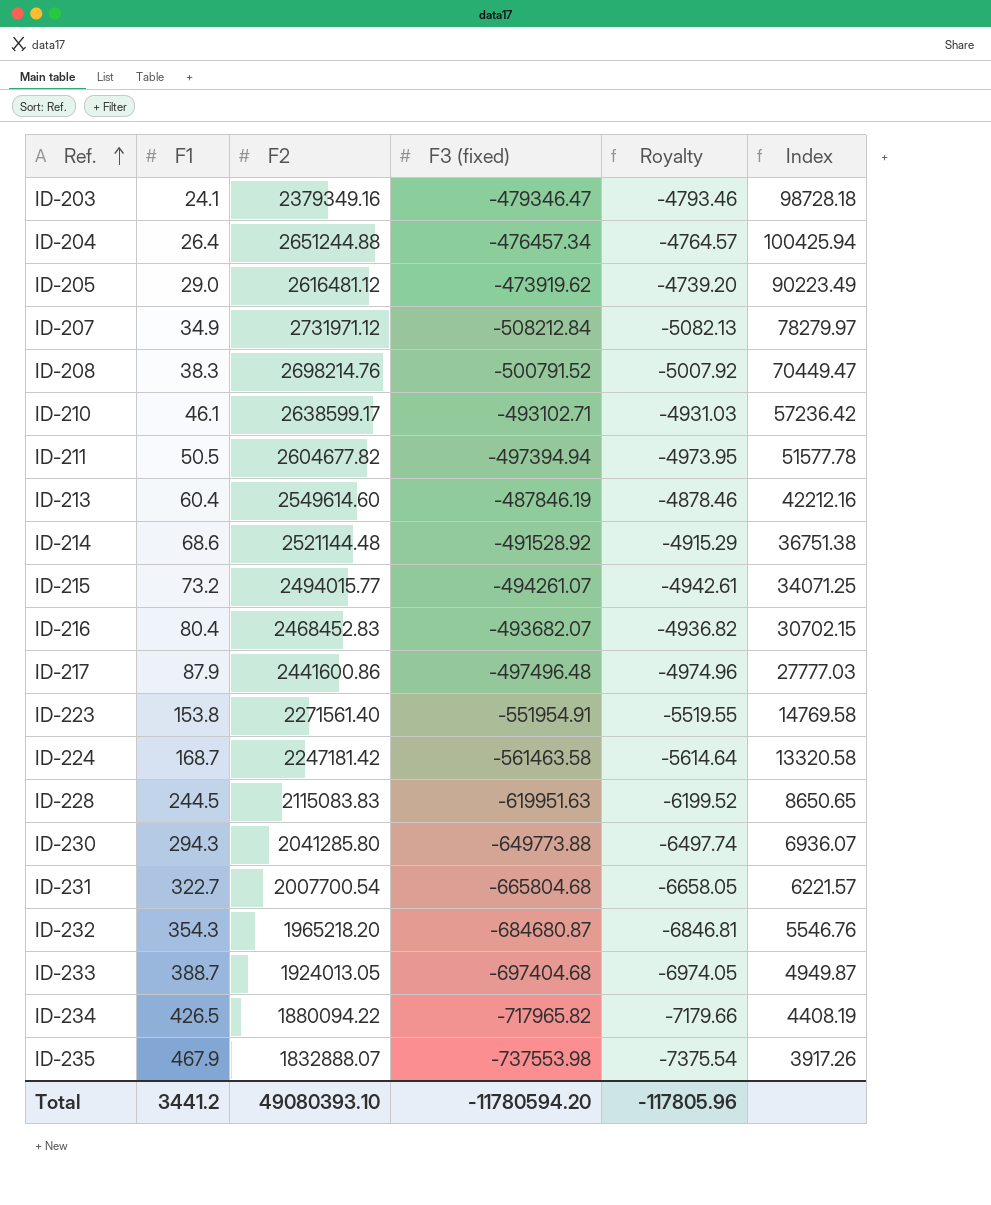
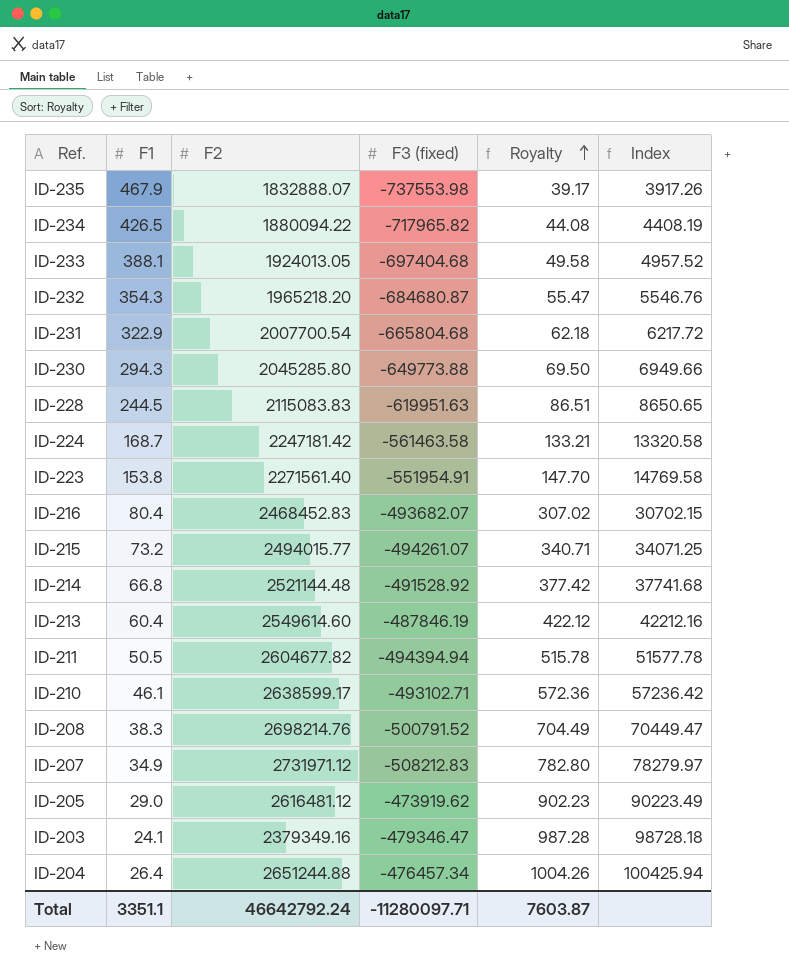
row order: Ref. ascending -> Royalty ascending
column Royalty | formula: [F3 (fixed)] * 0.01 -> [Index] * 0.01
row ID-217: 87.9 | 2441600.86 | -497496.48 | -4974.96 | 27777.03 -> none
ID-233 | F1: 388.7 -> 388.1
ID-233 | Index: 4949.87 -> 4957.52
ID-231 | F1: 322.7 -> 322.9
ID-231 | Index: 6221.57 -> 6217.72
ID-230 | F2: 2041285.80 -> 2045285.80
ID-230 | Index: 6936.07 -> 6949.66
ID-214 | F1: 68.6 -> 66.8
ID-214 | Index: 36751.38 -> 37741.68
ID-211 | F3 (fixed): -497394.94 -> -494394.94
ID-207 | F3 (fixed): -508212.84 -> -508212.83
Total | F1: 3441.2 -> 3351.1
Total | F2: 49080393.10 -> 46642792.24
Total | F3 (fixed): -11780594.20 -> -11280097.71
Total | Royalty: -117805.96 -> 7603.87

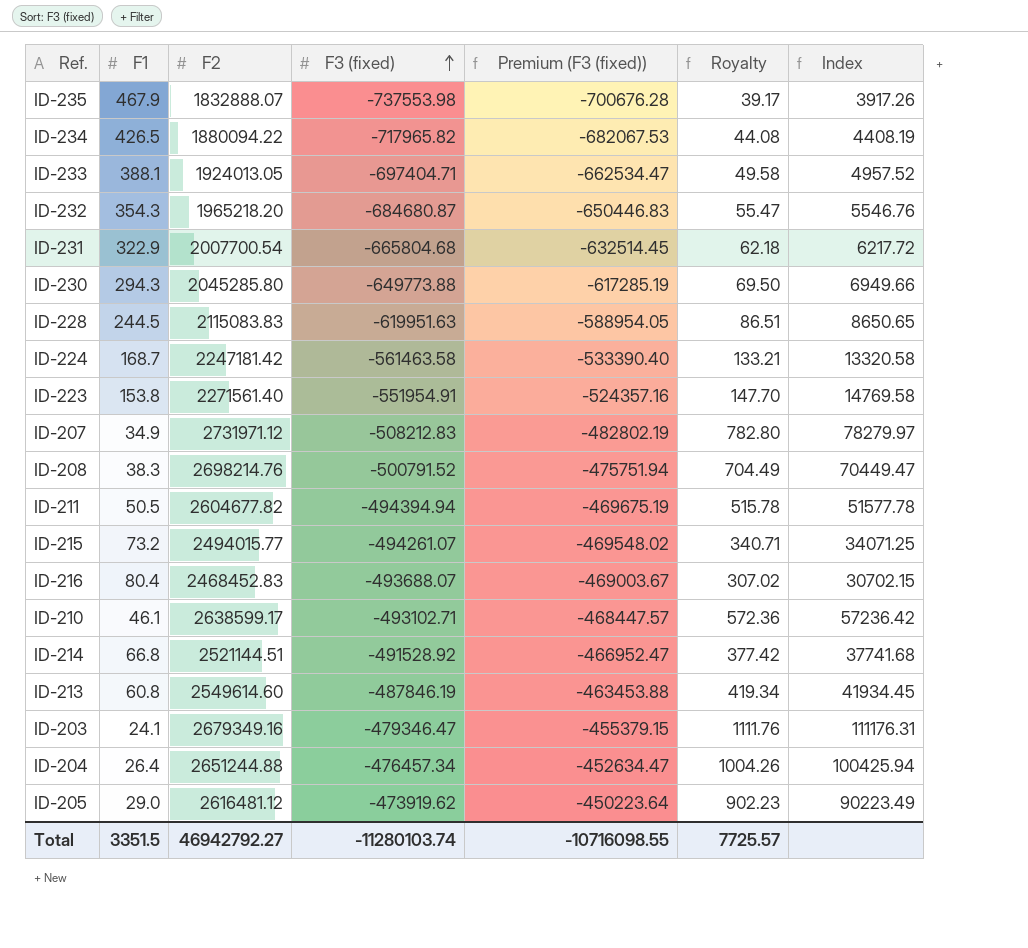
row order: Royalty ascending -> F3 (fixed) ascending
column Premium (F3 (fixed)) | formula: none -> [F3 (fixed)] * 0.95
ID-233 | F3 (fixed): -697404.68 -> -697404.71
ID-216 | F3 (fixed): -493682.07 -> -493688.07
ID-214 | F2: 2521144.48 -> 2521144.51
ID-213 | F1: 60.4 -> 60.8
ID-213 | Royalty: 422.12 -> 419.34
ID-213 | Index: 42212.16 -> 41934.45
ID-203 | F2: 2379349.16 -> 2679349.16
ID-203 | Royalty: 987.28 -> 1111.76
ID-203 | Index: 98728.18 -> 111176.31
Total | F1: 3351.1 -> 3351.5
Total | F2: 46642792.24 -> 46942792.27
Total | F3 (fixed): -11280097.71 -> -11280103.74
Total | Royalty: 7603.87 -> 7725.57

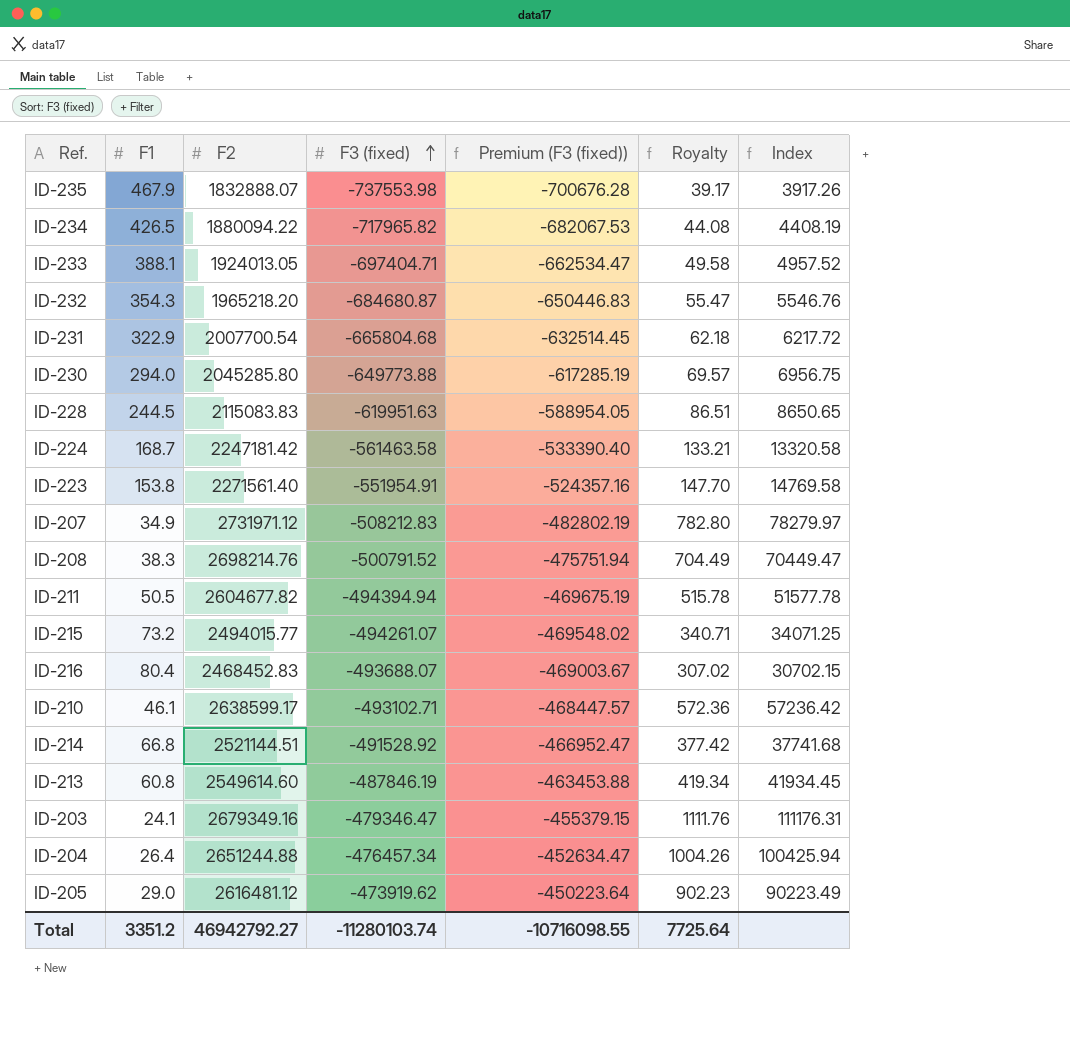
ID-230 | F1: 294.3 -> 294.0
ID-230 | Royalty: 69.50 -> 69.57
ID-230 | Index: 6949.66 -> 6956.75
Total | F1: 3351.5 -> 3351.2
Total | Royalty: 7725.57 -> 7725.64

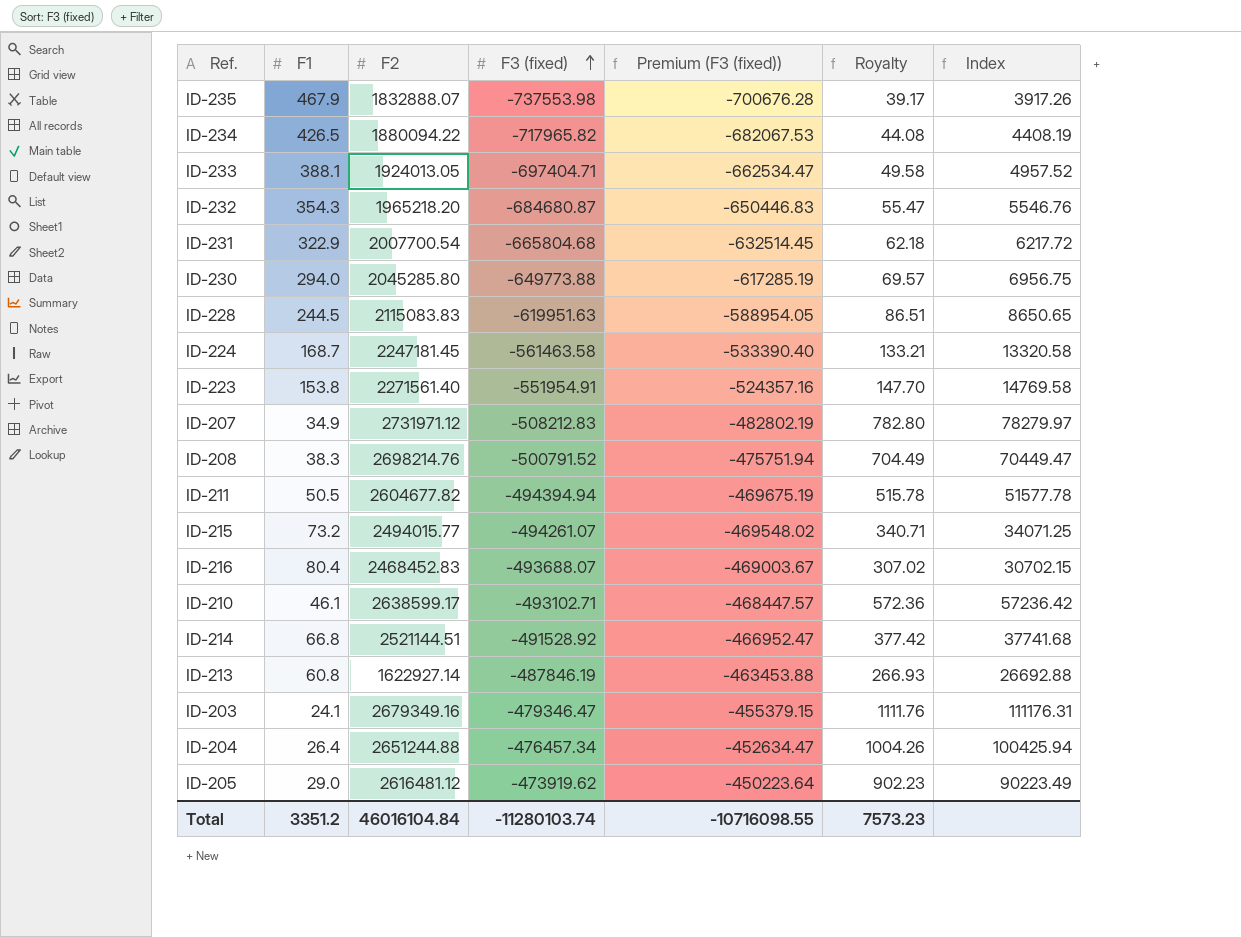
ID-224 | F2: 2247181.42 -> 2247181.45
ID-213 | F2: 2549614.60 -> 1622927.14
ID-213 | Royalty: 419.34 -> 266.93
ID-213 | Index: 41934.45 -> 26692.88
Total | F2: 46942792.27 -> 46016104.84
Total | Royalty: 7725.64 -> 7573.23

